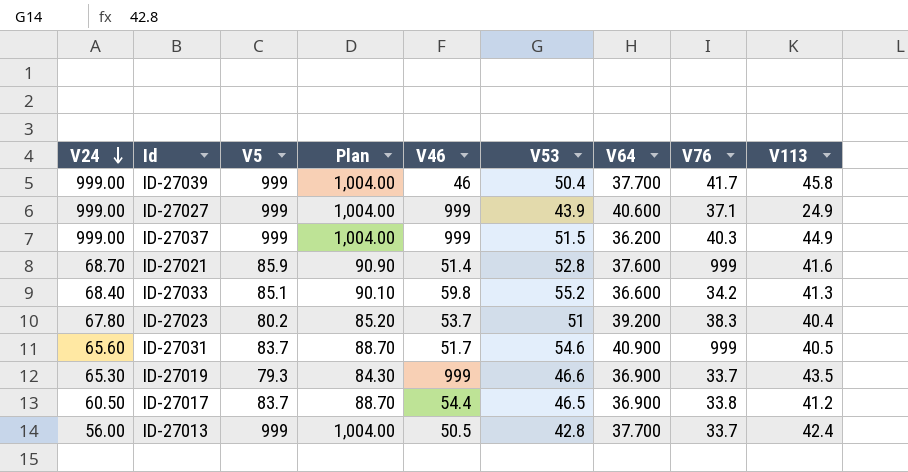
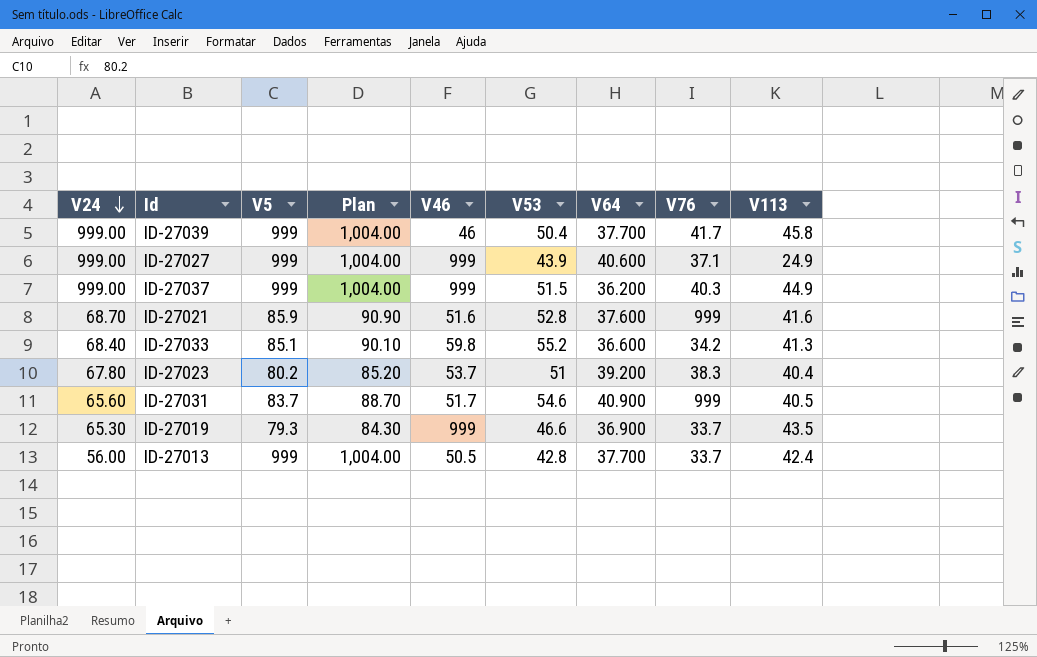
row ID-27017: 60.50 | 83.7 | 88.70 | 54.4 | 46.5 | 36.900 | 33.8 | 41.2 -> none
ID-27021 | V46: 51.4 -> 51.6

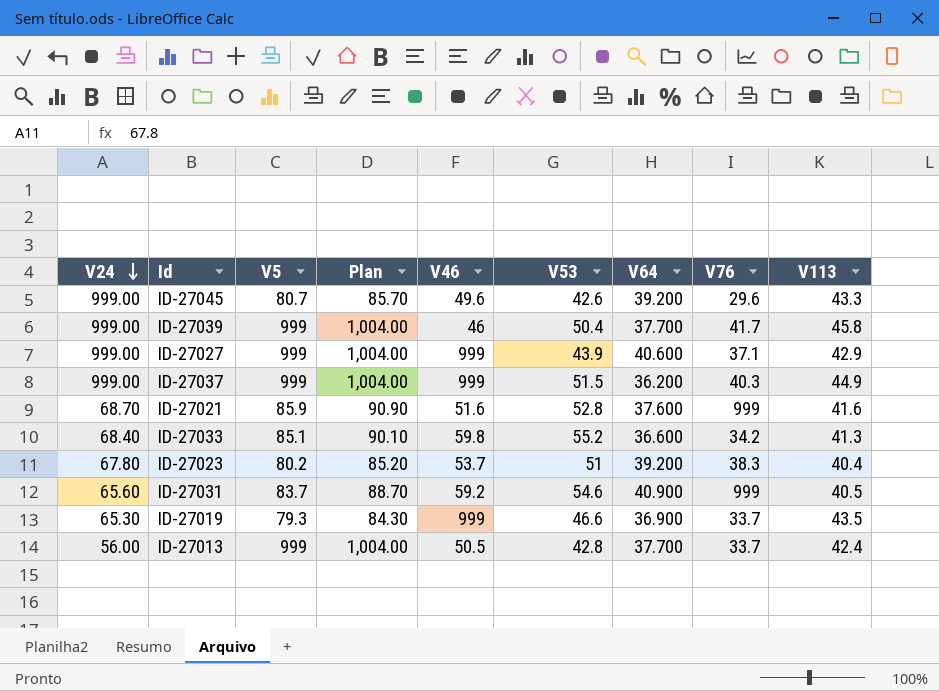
row ID-27045: none -> 999.00 | 80.7 | 85.70 | 49.6 | 42.6 | 39.200 | 29.6 | 43.3
ID-27027 | V113: 24.9 -> 42.9
ID-27031 | V46: 51.7 -> 59.2

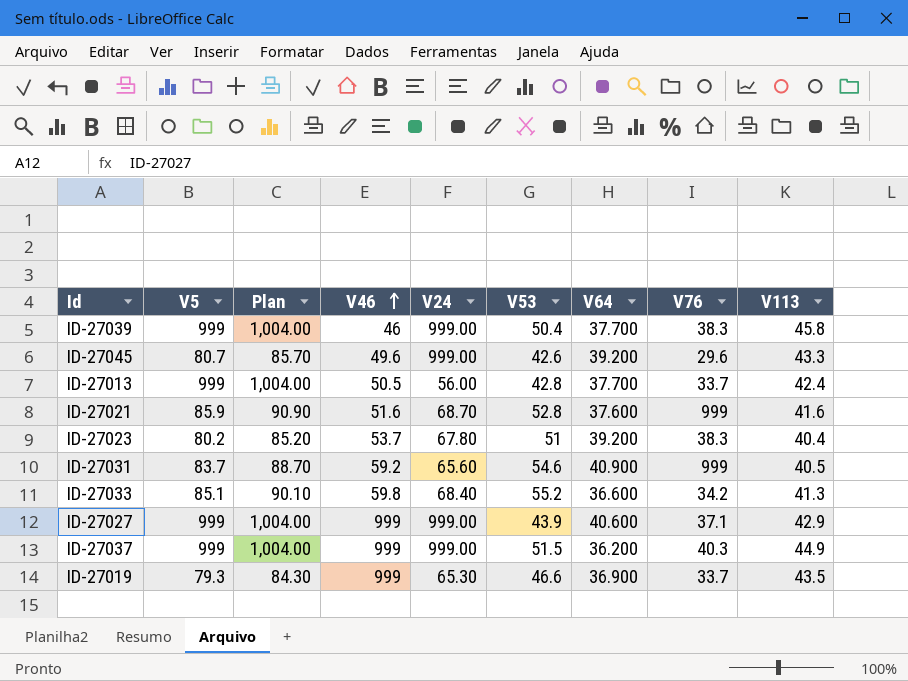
row order: V24 descending -> V46 ascending
column V24 | position: 1 -> 5
ID-27039 | V76: 41.7 -> 38.3

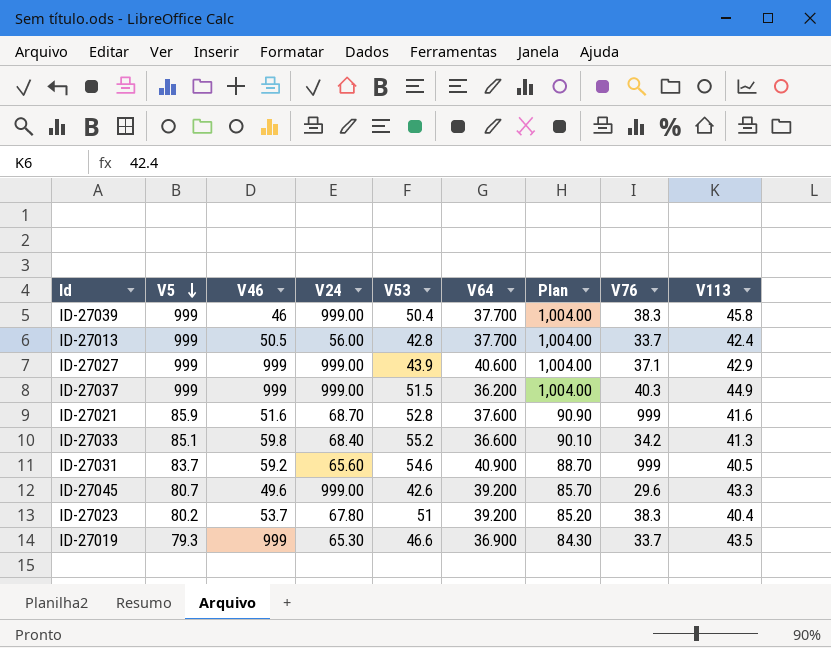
row order: V46 ascending -> V5 descending
column Plan | position: 3 -> 7

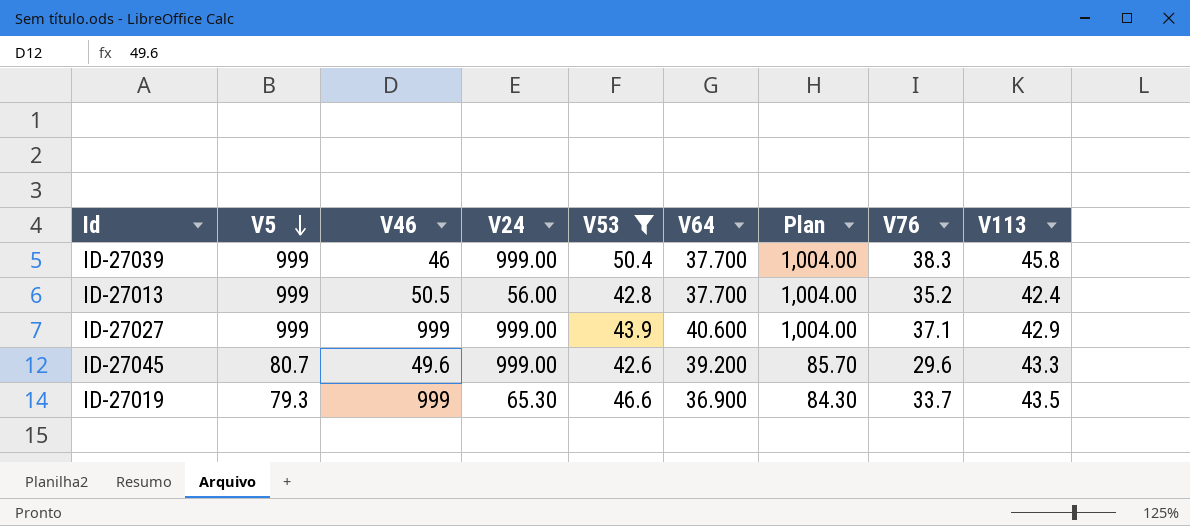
filter: none -> V53 <= 50.4
ID-27013 | V76: 33.7 -> 35.2

